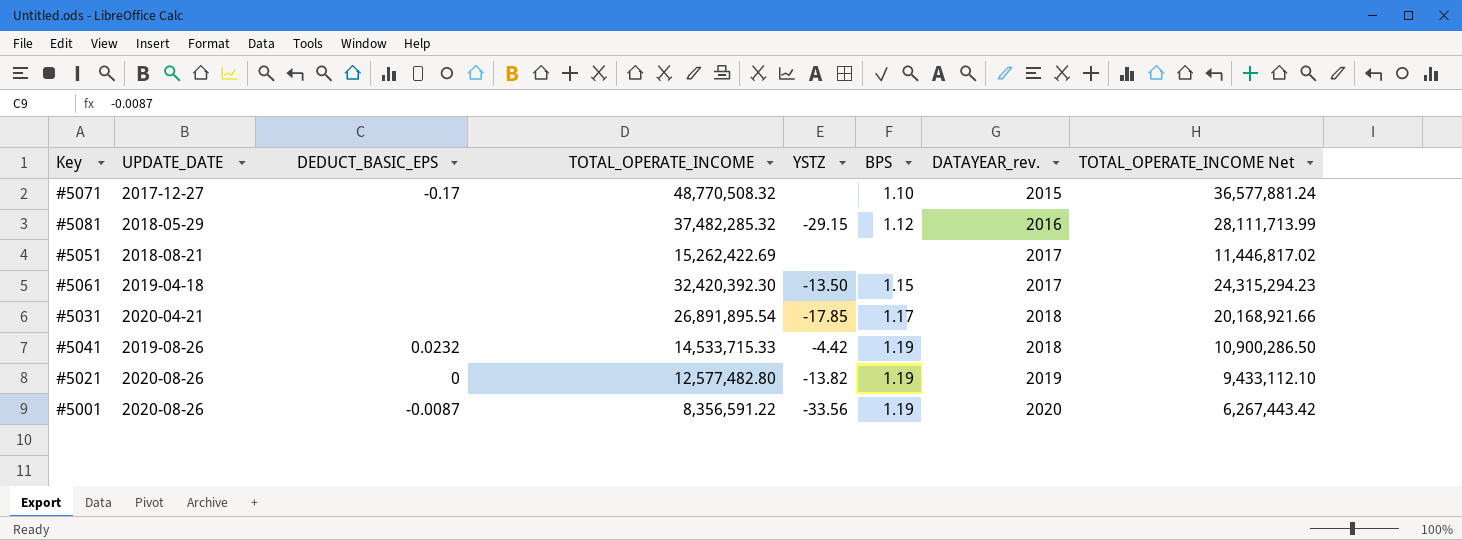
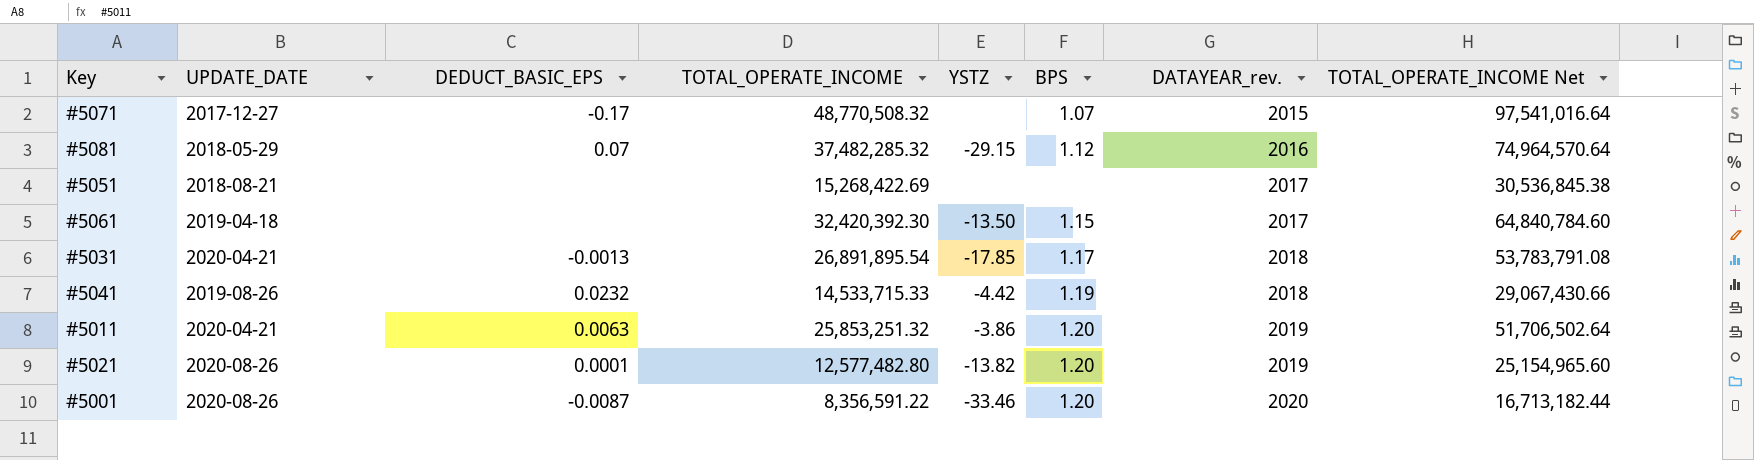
column TOTAL_OPERATE_INCOME Net | formula: [TOTAL_OPERATE_INCOME] * 0.75 -> [TOTAL_OPERATE_INCOME] * 2
#5071 | BPS: 1.10 -> 1.07
#5081 | DEDUCT_BASIC_EPS: none -> 0.07
#5051 | TOTAL_OPERATE_INCOME: 15,262,422.69 -> 15,268,422.69
#5031 | DEDUCT_BASIC_EPS: none -> -0.0013
row #5011: none -> 2020-04-21 | 0.0063 | 25,853,251.32 | -3.86 | 1.20 | 2019 | 51,706,502.64
#5021 | DEDUCT_BASIC_EPS: 0 -> 0.0001
#5021 | BPS: 1.19 -> 1.20
#5001 | YSTZ: -33.56 -> -33.46
#5001 | BPS: 1.19 -> 1.20

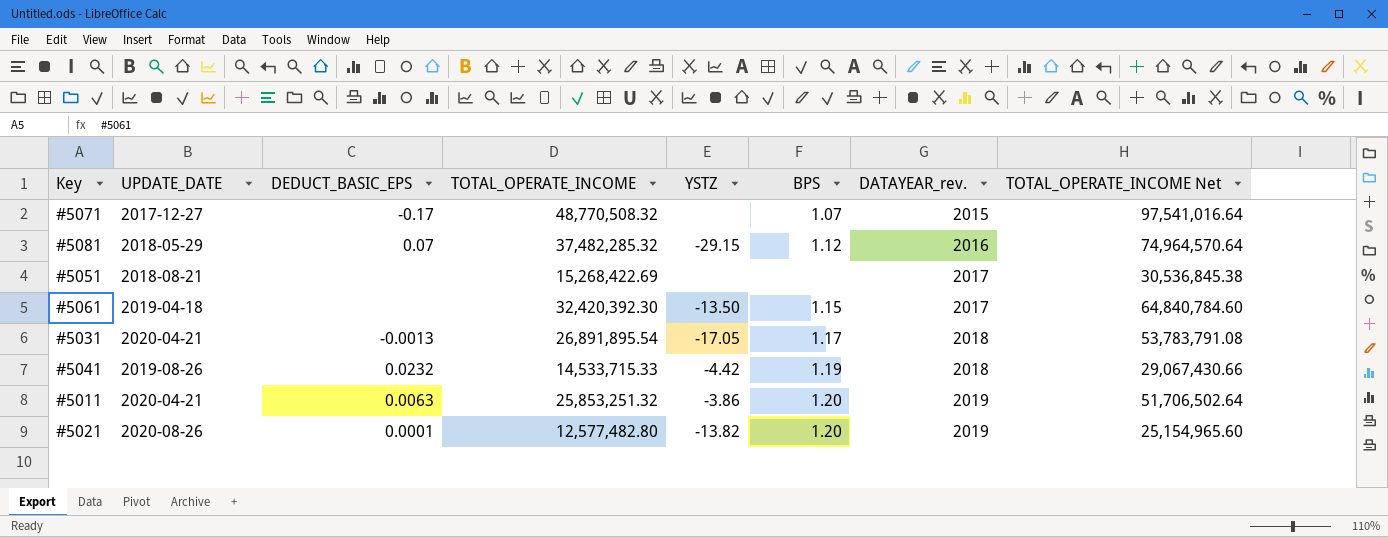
row #5001: 2020-08-26 | -0.0087 | 8,356,591.22 | -33.46 | 1.20 | 2020 | 16,713,182.44 -> none
#5031 | YSTZ: -17.85 -> -17.05

